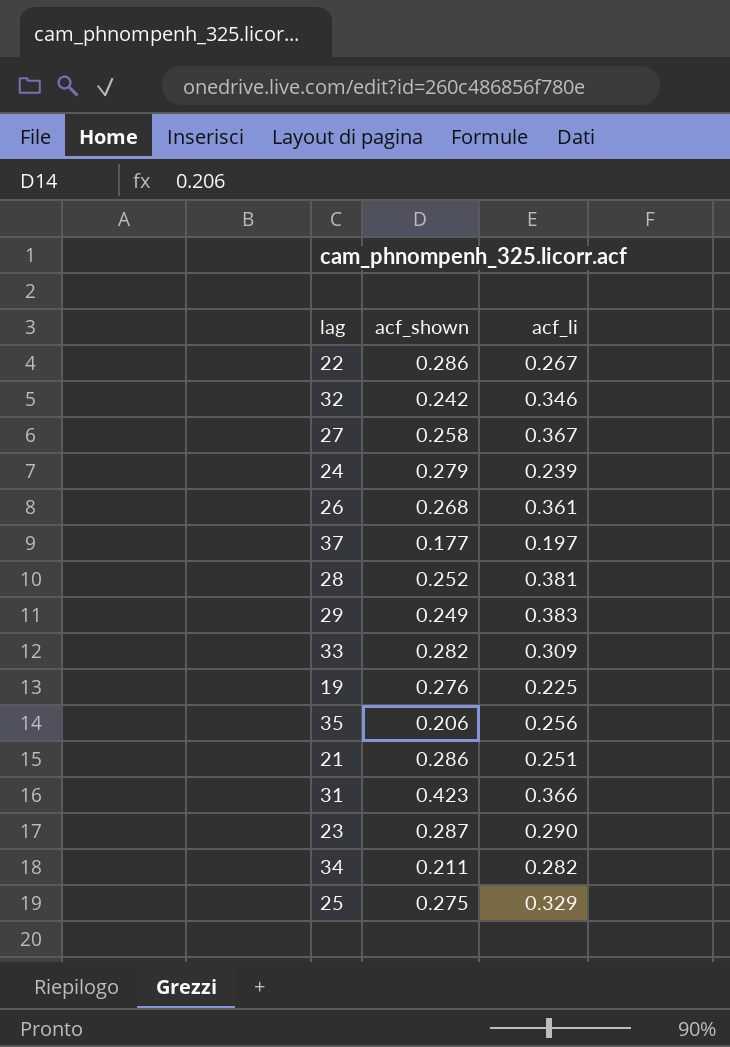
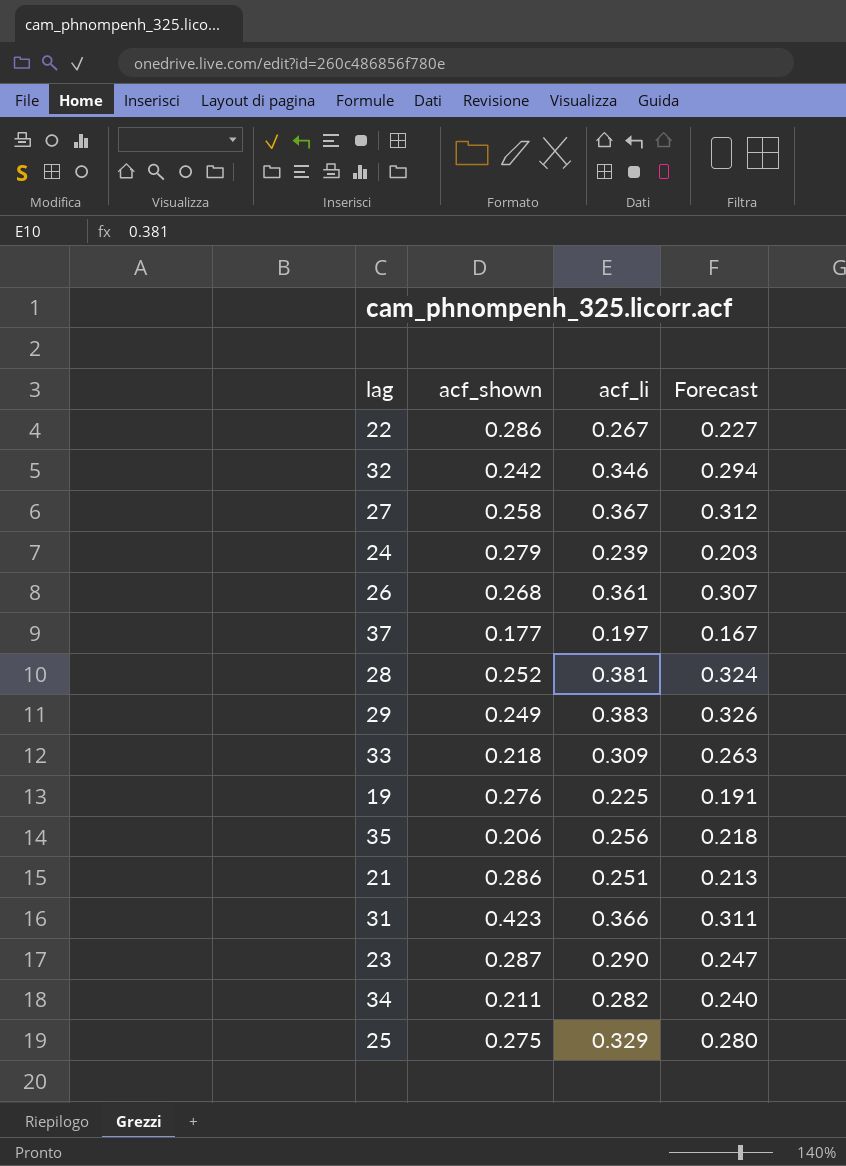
column Forecast | formula: none -> [acf_li] * 0.85
33 | acf_shown: 0.282 -> 0.218

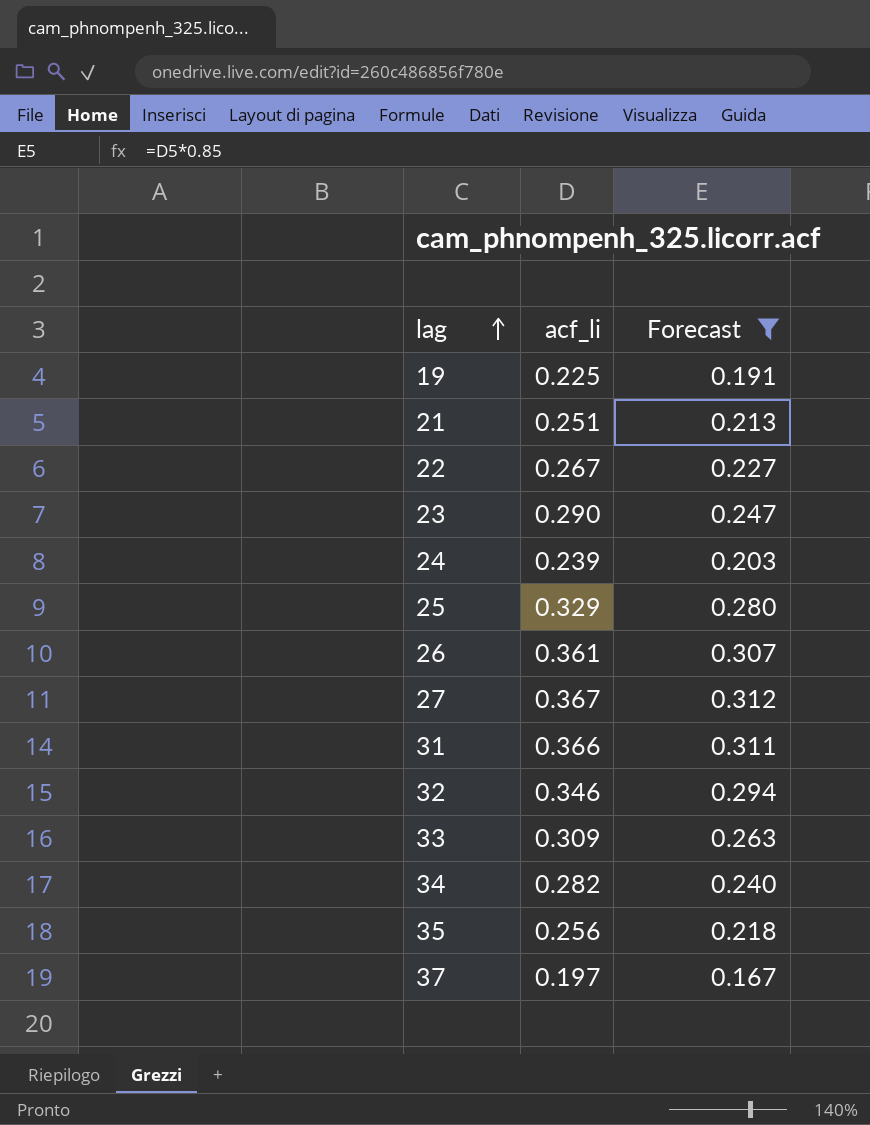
filter: none -> Forecast <= 0.312
row order: none -> lag ascending
column acf_shown | position: 2 -> none

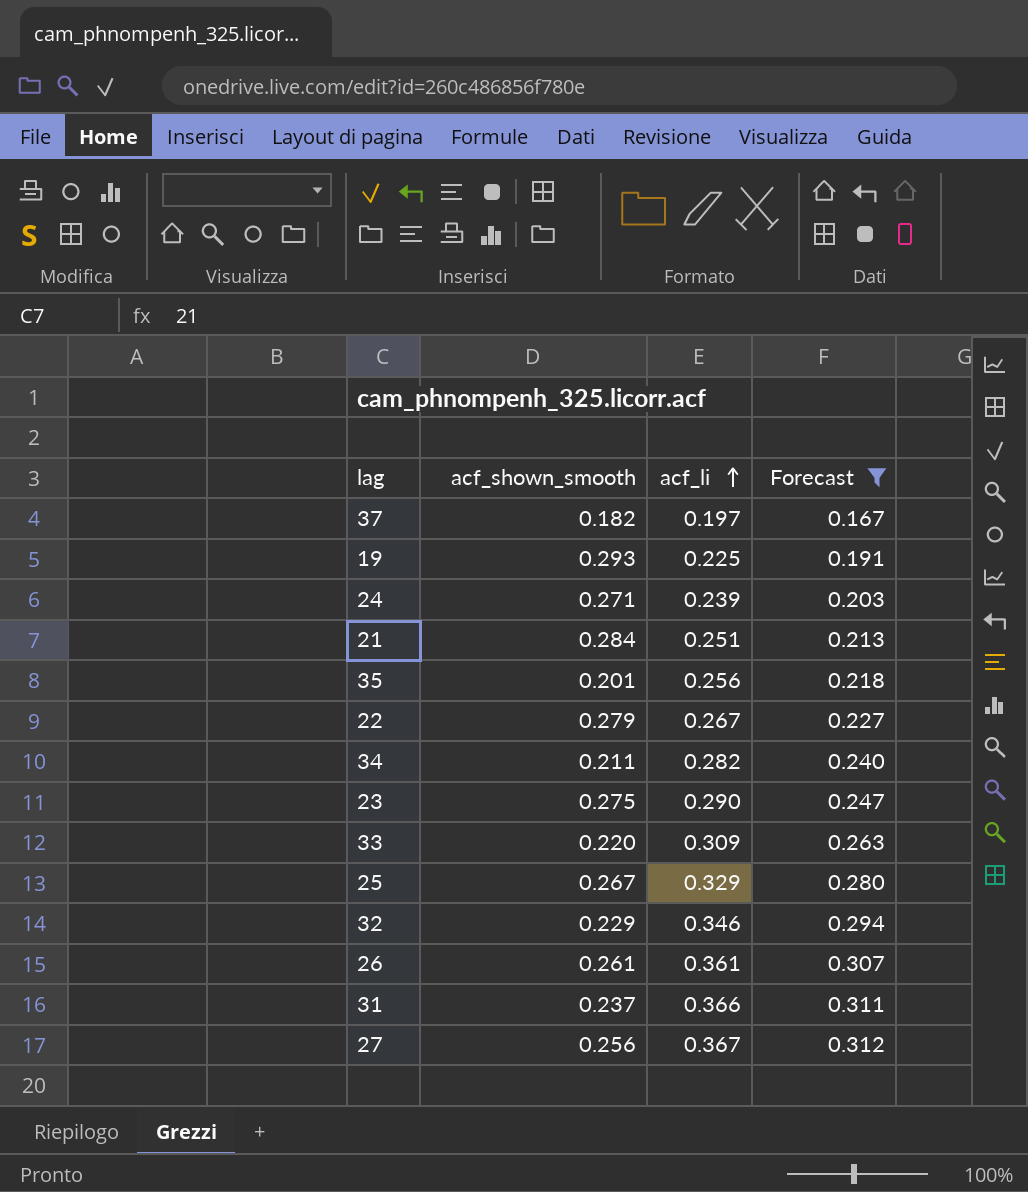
row order: lag ascending -> acf_li ascending
column acf_shown_smooth | position: none -> 2

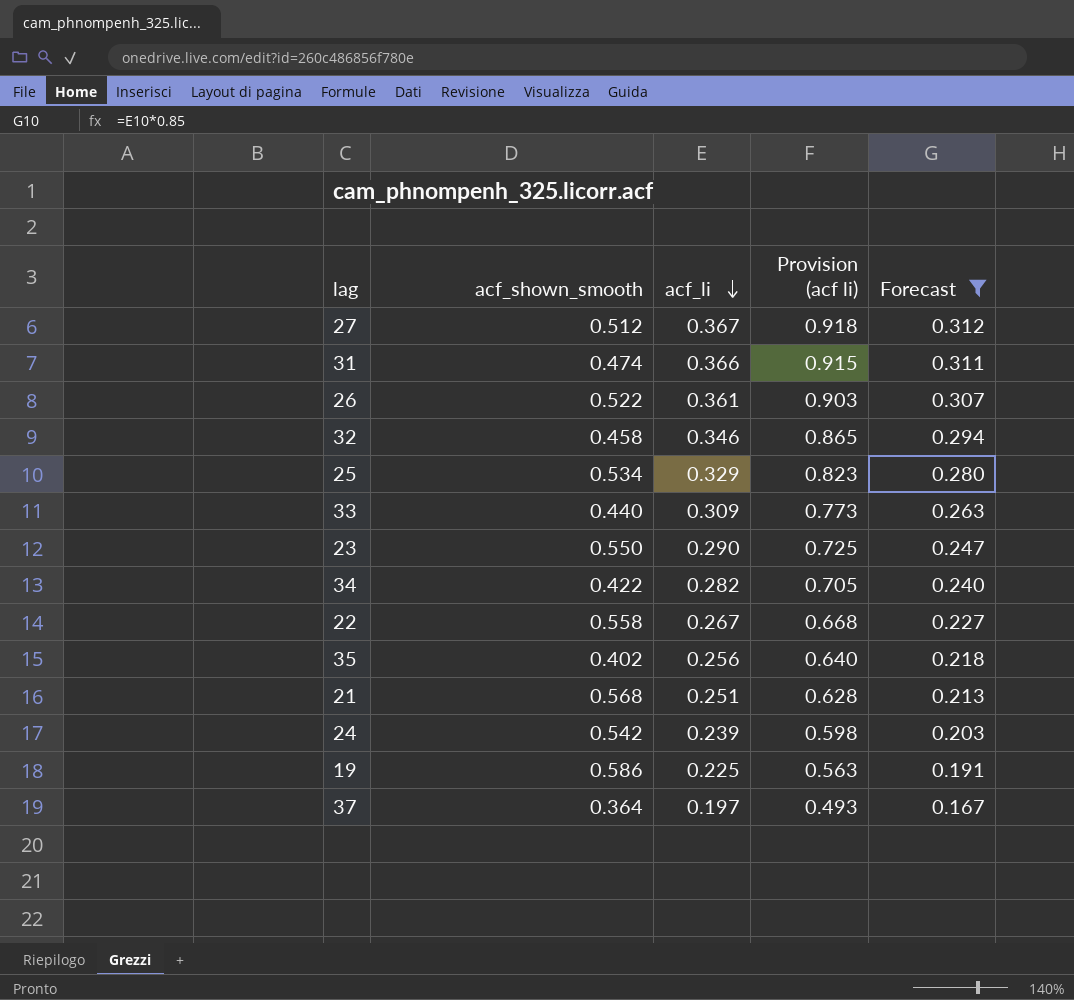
row order: acf_li ascending -> acf_li descending
column Provision (acf li) | formula: none -> [acf_li] * 2.5
27 | acf_shown_smooth: 0.256 -> 0.512
31 | acf_shown_smooth: 0.237 -> 0.474
26 | acf_shown_smooth: 0.261 -> 0.522
32 | acf_shown_smooth: 0.229 -> 0.458
25 | acf_shown_smooth: 0.267 -> 0.534
33 | acf_shown_smooth: 0.220 -> 0.440
23 | acf_shown_smooth: 0.275 -> 0.550
34 | acf_shown_smooth: 0.211 -> 0.422
22 | acf_shown_smooth: 0.279 -> 0.558
35 | acf_shown_smooth: 0.201 -> 0.402
21 | acf_shown_smooth: 0.284 -> 0.568
24 | acf_shown_smooth: 0.271 -> 0.542
19 | acf_shown_smooth: 0.293 -> 0.586
37 | acf_shown_smooth: 0.182 -> 0.364

